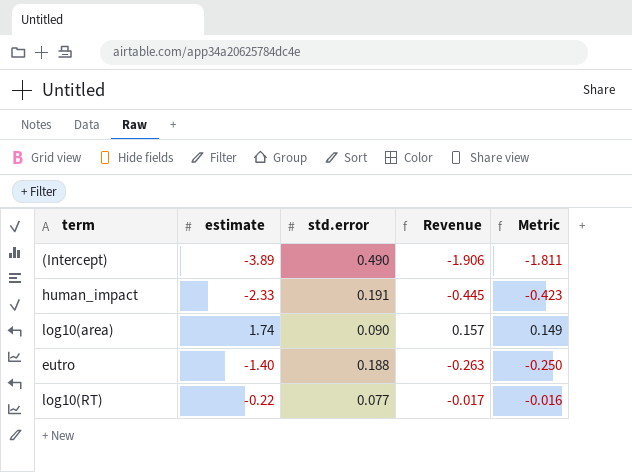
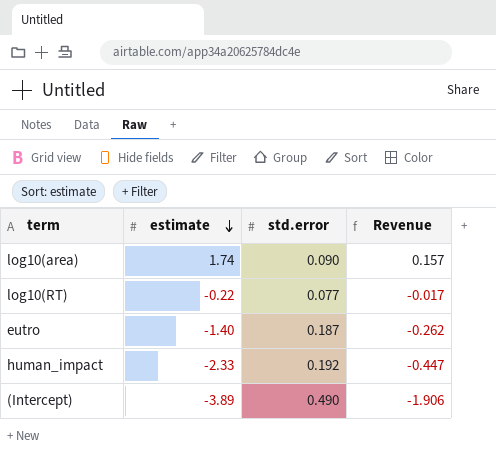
row order: none -> estimate descending
column Metric | formula: [Revenue] * 0.95 -> none
eutro | std.error: 0.188 -> 0.187
eutro | Revenue: -0.263 -> -0.262
human_impact | std.error: 0.191 -> 0.192
human_impact | Revenue: -0.445 -> -0.447

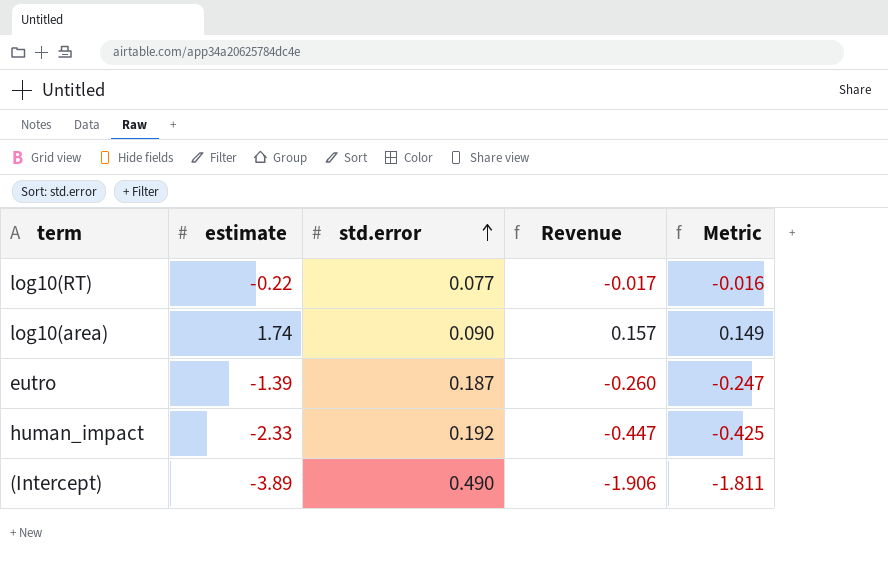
row order: estimate descending -> std.error ascending
column Metric | formula: none -> [Revenue] * 0.95
eutro | estimate: -1.40 -> -1.39
eutro | Revenue: -0.262 -> -0.260

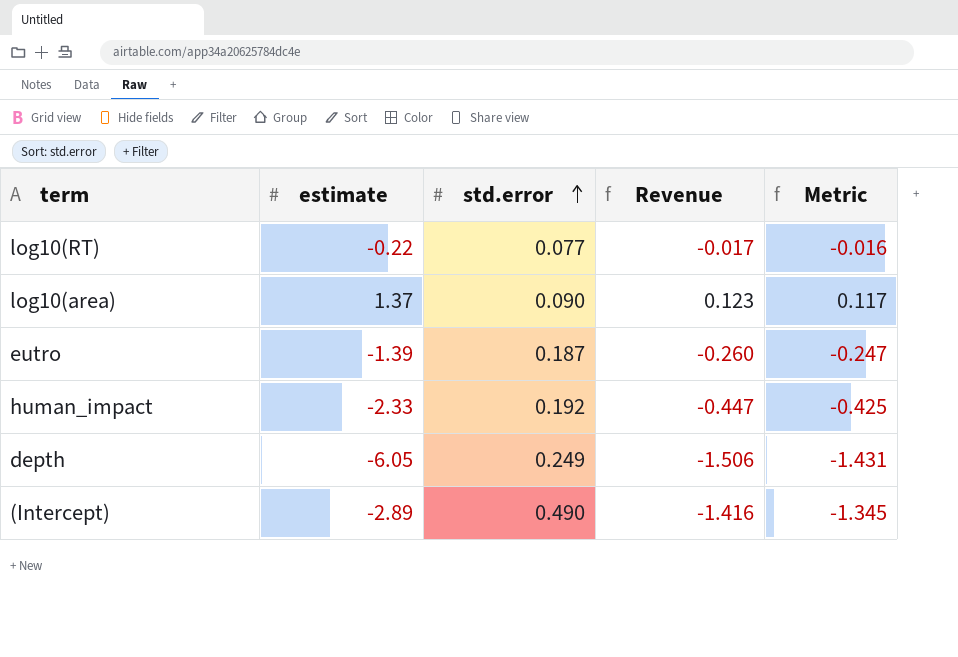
log10(area) | estimate: 1.74 -> 1.37
log10(area) | Revenue: 0.157 -> 0.123
log10(area) | Metric: 0.149 -> 0.117
row depth: none -> -6.05 | 0.249 | -1.506 | -1.431
(Intercept) | estimate: -3.89 -> -2.89
(Intercept) | Revenue: -1.906 -> -1.416
(Intercept) | Metric: -1.811 -> -1.345

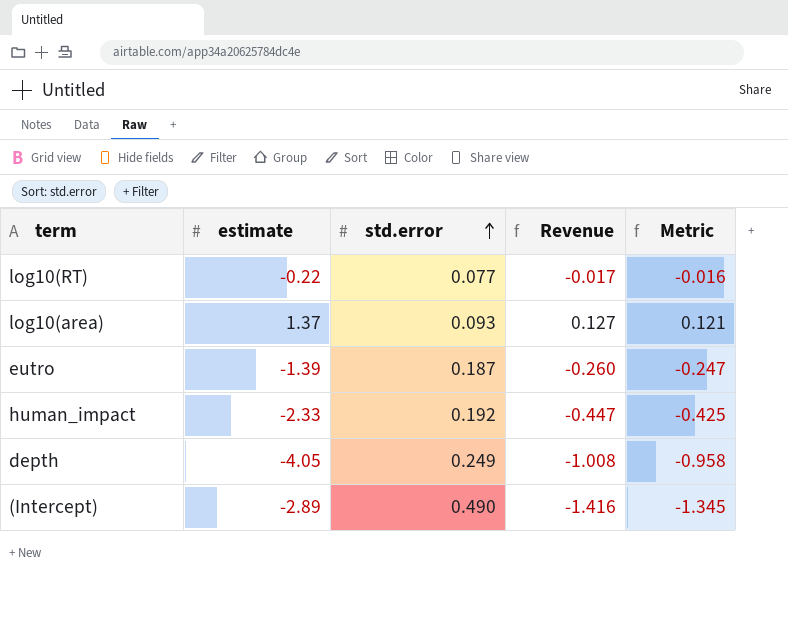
log10(area) | std.error: 0.090 -> 0.093
log10(area) | Revenue: 0.123 -> 0.127
log10(area) | Metric: 0.117 -> 0.121
depth | estimate: -6.05 -> -4.05
depth | Revenue: -1.506 -> -1.008
depth | Metric: -1.431 -> -0.958

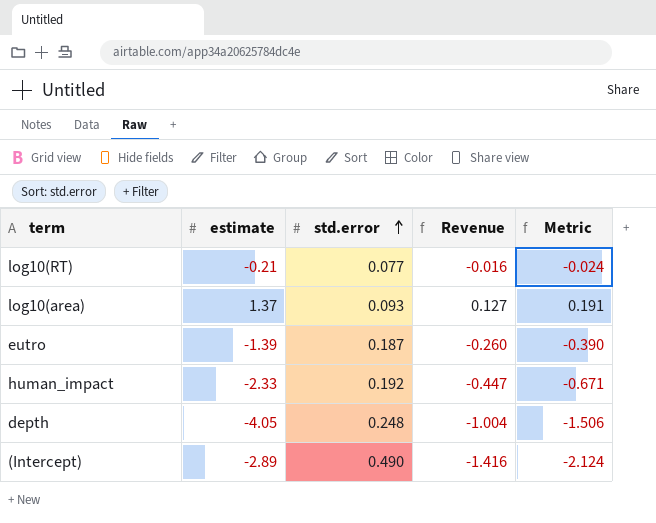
column Metric | formula: [Revenue] * 0.95 -> [Revenue] * 1.5
log10(RT) | estimate: -0.22 -> -0.21
log10(RT) | Revenue: -0.017 -> -0.016
depth | std.error: 0.249 -> 0.248
depth | Revenue: -1.008 -> -1.004

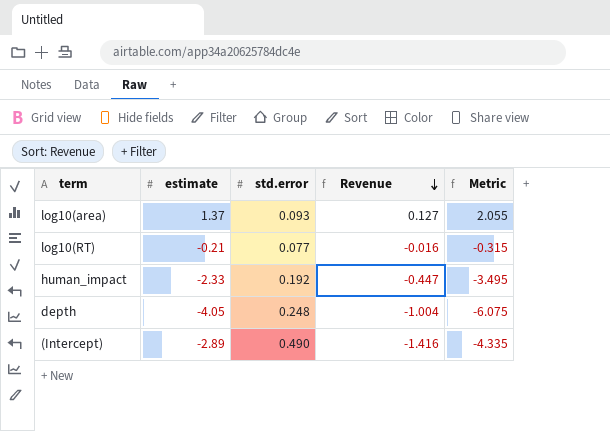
row order: std.error ascending -> Revenue descending
column Metric | formula: [Revenue] * 1.5 -> [estimate] * 1.5
row eutro: -1.39 | 0.187 | -0.260 | -0.390 -> none

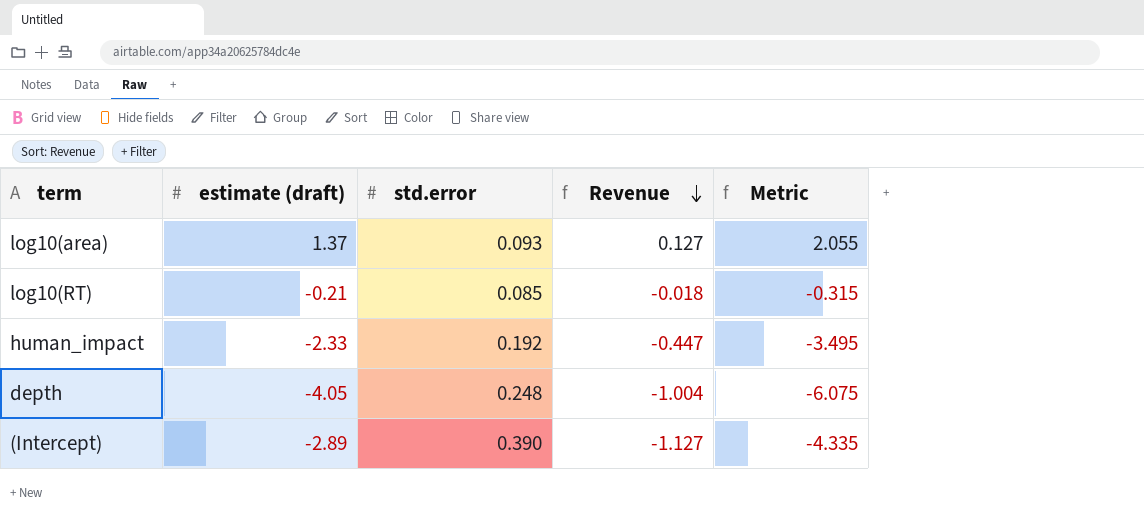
column name: estimate -> estimate (draft)
log10(RT) | std.error: 0.077 -> 0.085
log10(RT) | Revenue: -0.016 -> -0.018
(Intercept) | std.error: 0.490 -> 0.390
(Intercept) | Revenue: -1.416 -> -1.127

